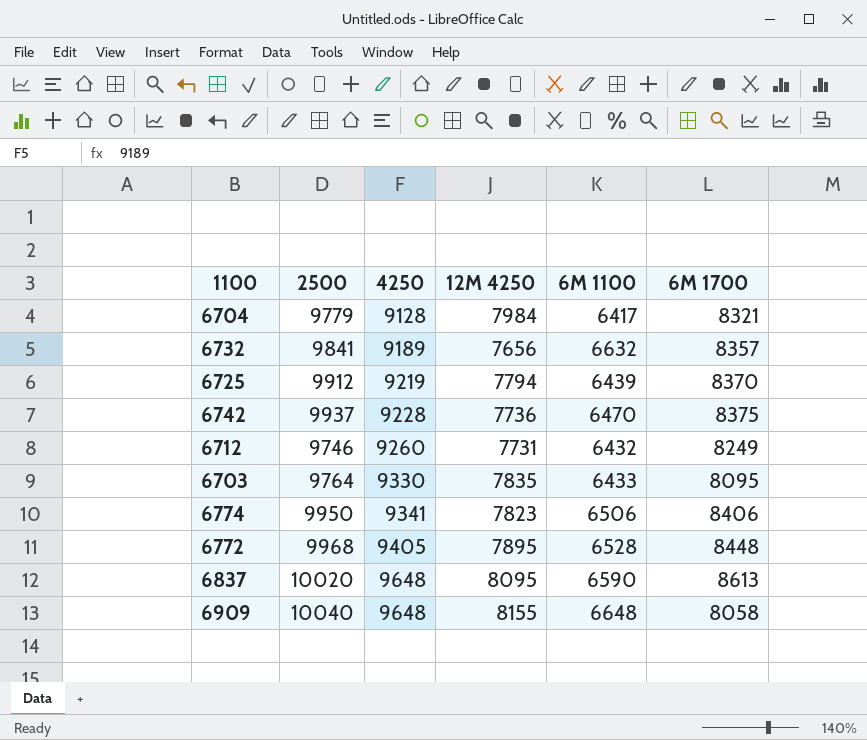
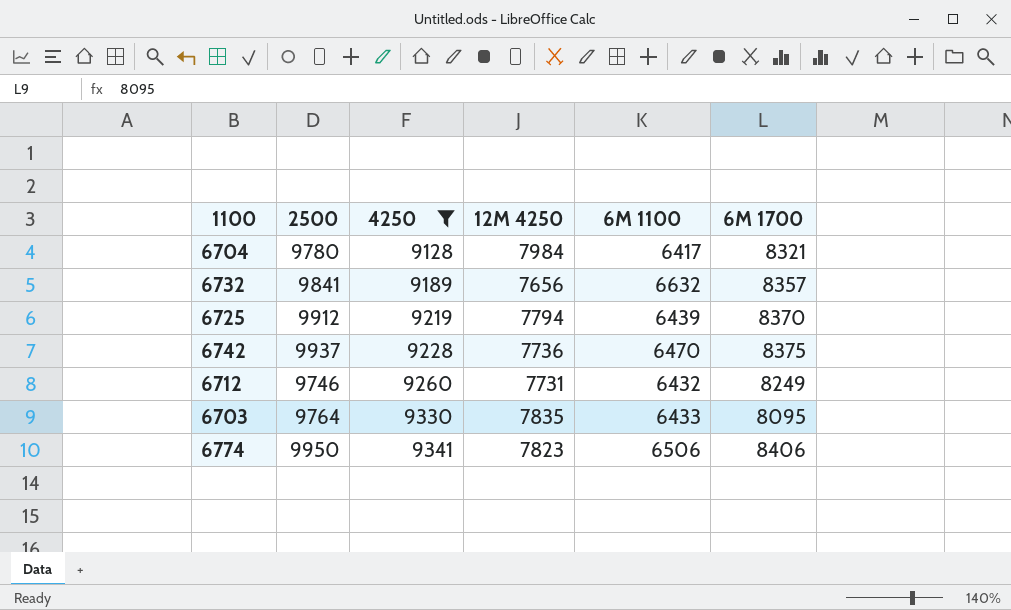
filter: none -> 4250 <= 9341
6704 | 2500: 9779 -> 9780

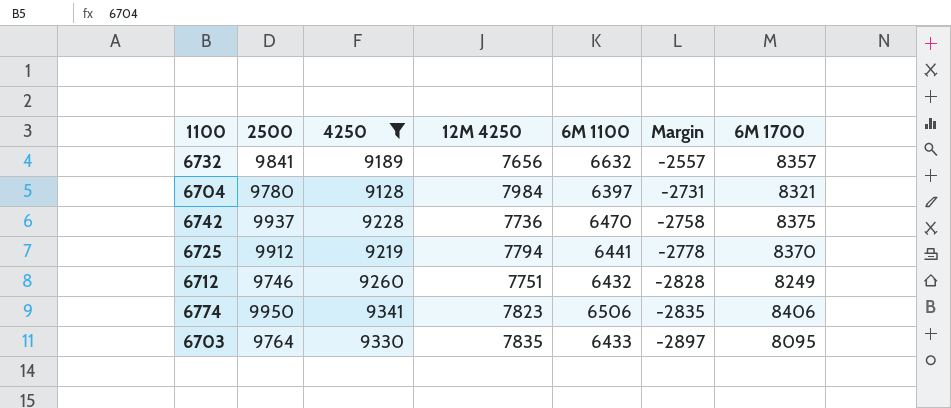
row order: 4250 ascending -> Margin descending
column Margin | formula: none -> [6M 1100] - [4250]
6704 | 6M 1100: 6417 -> 6397
6725 | 6M 1100: 6439 -> 6441
6712 | 12M 4250: 7731 -> 7751

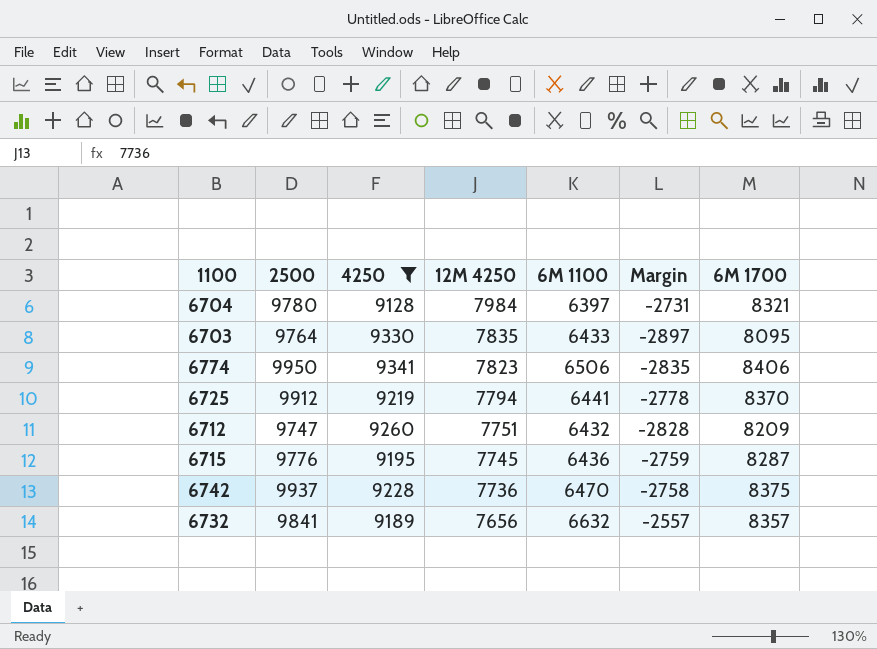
row order: Margin descending -> 12M 4250 descending
6712 | 2500: 9746 -> 9747
6712 | 6M 1700: 8249 -> 8209
row 6715: none -> 9776 | 9195 | 7745 | 6436 | -2759 | 8287

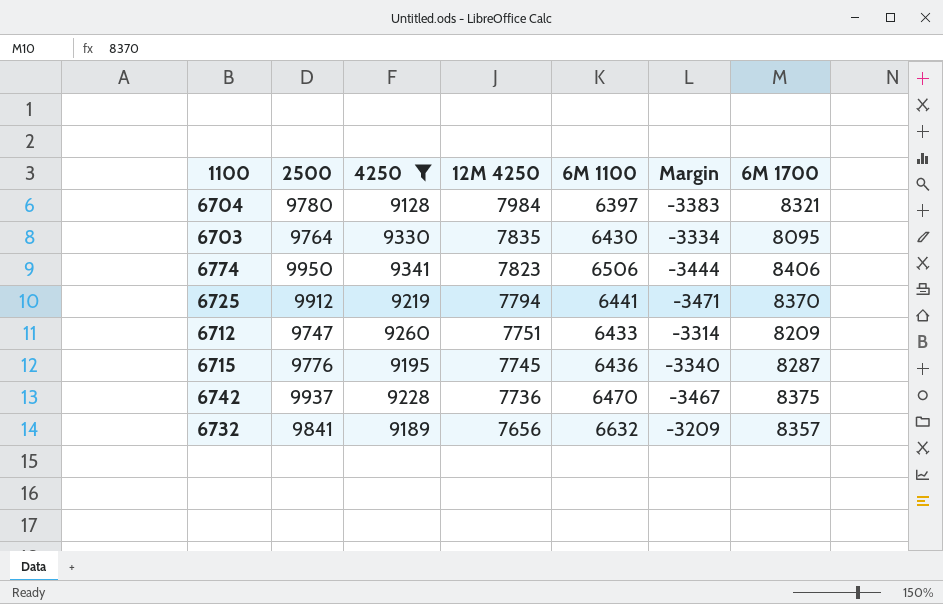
column Margin | formula: [6M 1100] - [4250] -> [6M 1100] - [2500]
6703 | 6M 1100: 6433 -> 6430
6712 | 6M 1100: 6432 -> 6433

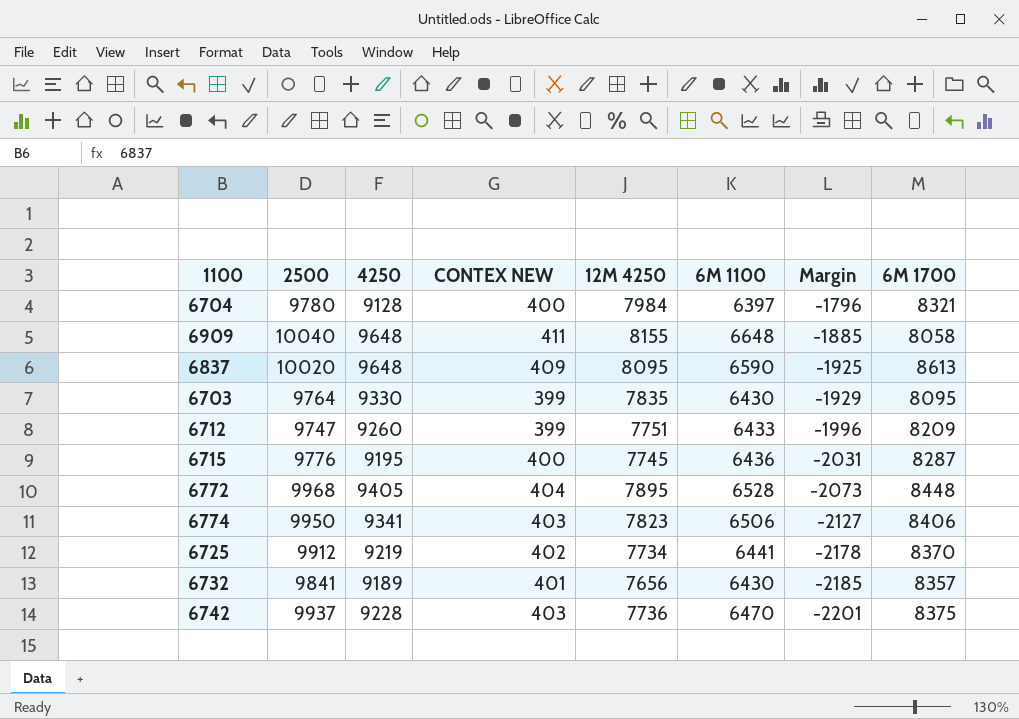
filter: 4250 <= 9341 -> none
row order: 12M 4250 descending -> Margin descending
column CONTEX NEW | position: none -> 4
column Margin | formula: [6M 1100] - [2500] -> [12M 4250] - [2500]
6725 | 12M 4250: 7794 -> 7734
6732 | 6M 1100: 6632 -> 6430

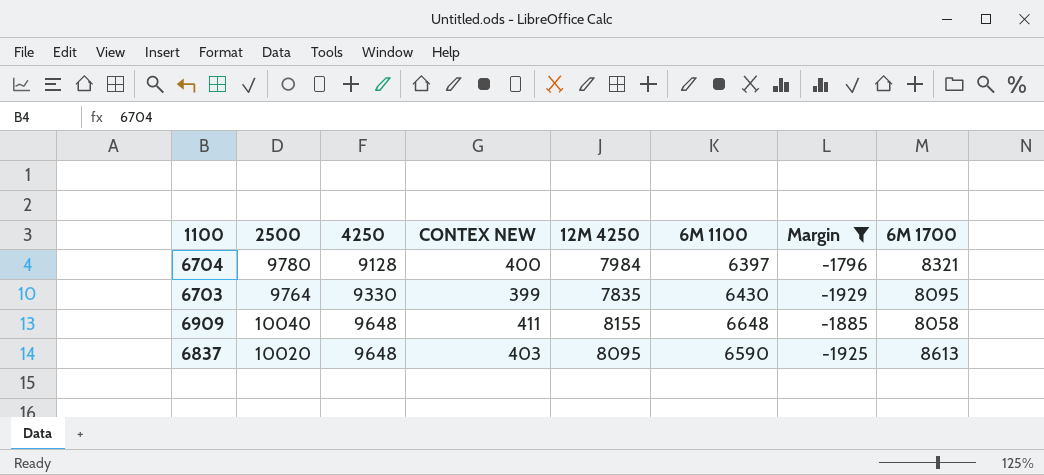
filter: none -> Margin >= -1929
row order: Margin descending -> 4250 ascending
6837 | CONTEX NEW: 409 -> 403

